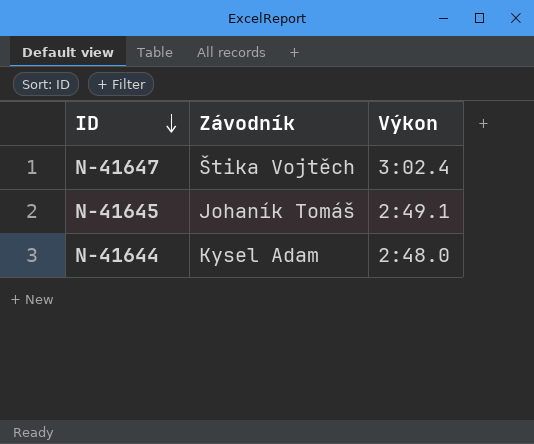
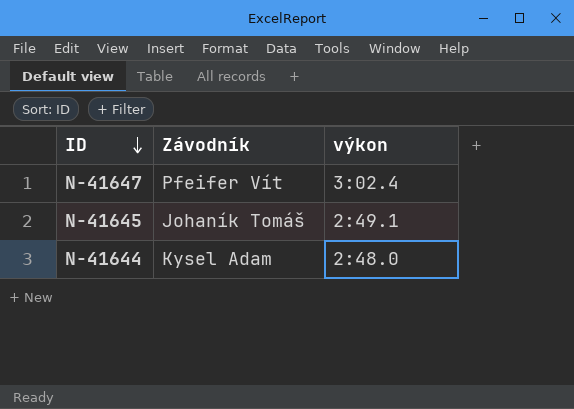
column name: Výkon -> výkon
N-41647 | Závodník: Štika Vojtěch -> Pfeifer Vít

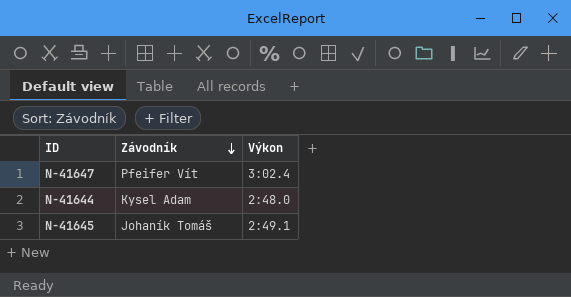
row order: ID descending -> Závodník descending
column name: výkon -> Výkon

